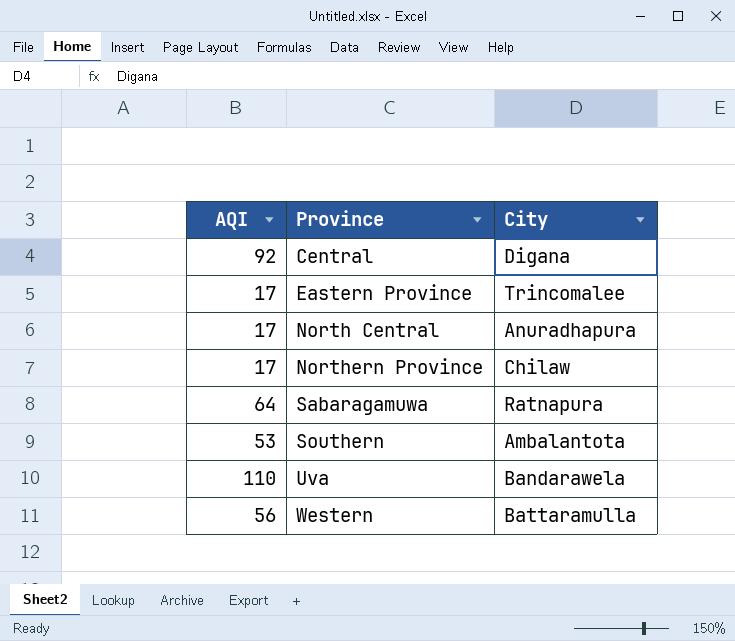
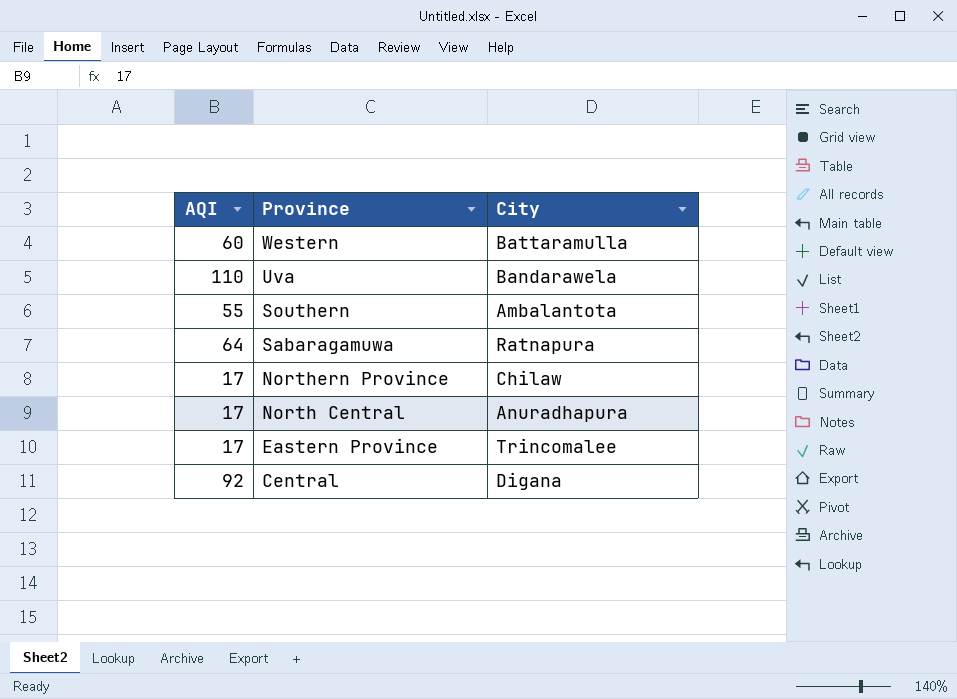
row order: Province ascending -> Province descending
Western | AQI: 56 -> 60
Southern | AQI: 53 -> 55

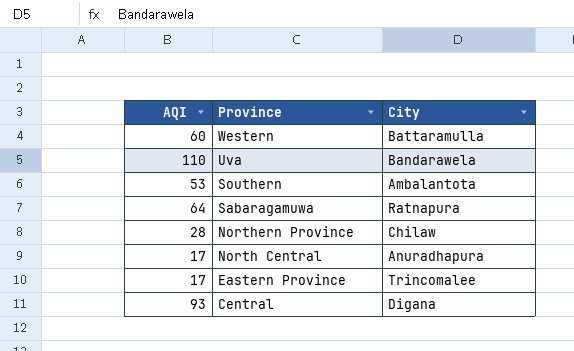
Southern | AQI: 55 -> 53
Northern Province | AQI: 17 -> 28
Central | AQI: 92 -> 93

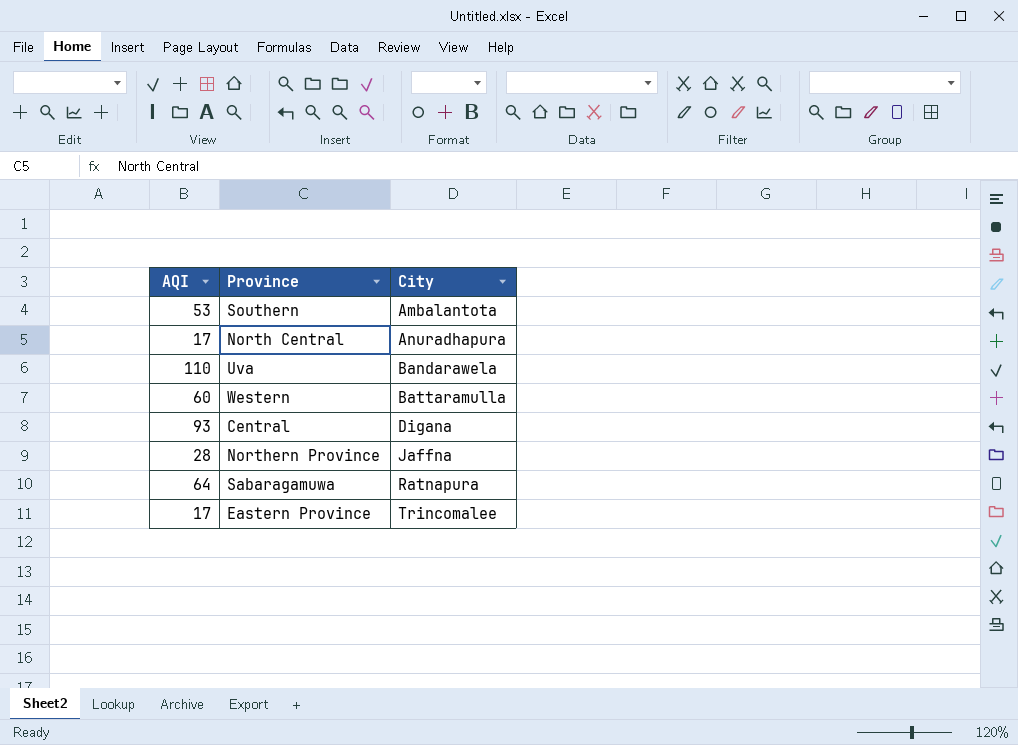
row order: Province descending -> City ascending
Northern Province | City: Chilaw -> Jaffna

